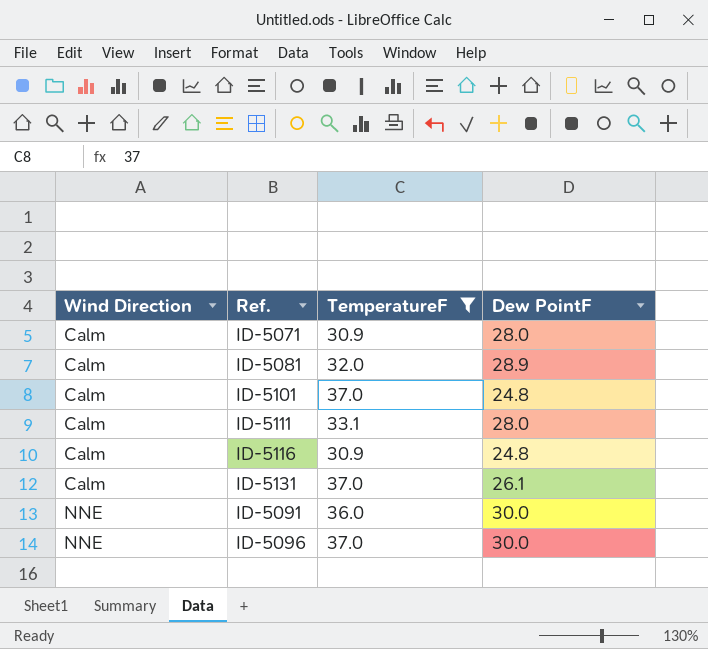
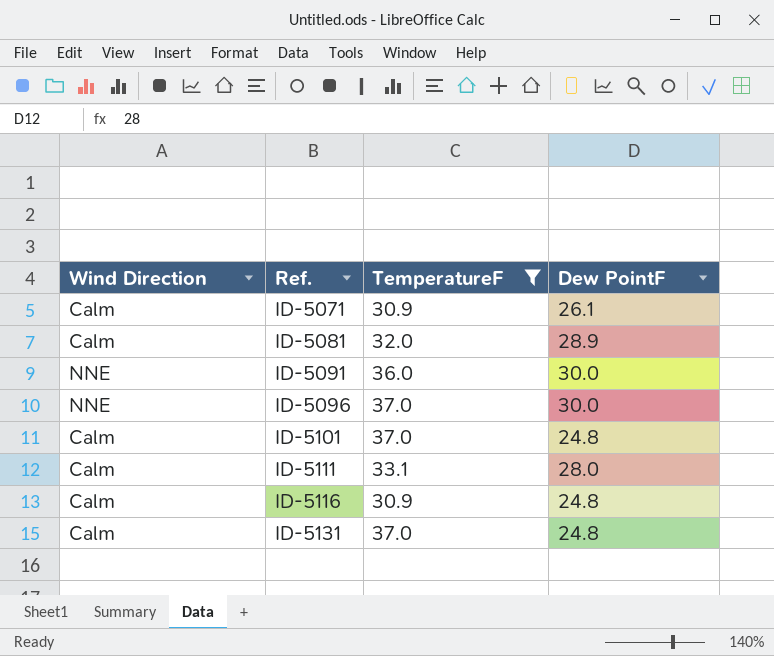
row order: Wind Direction ascending -> Ref. ascending
ID-5071 | Dew PointF: 28.0 -> 26.1
ID-5131 | Dew PointF: 26.1 -> 24.8

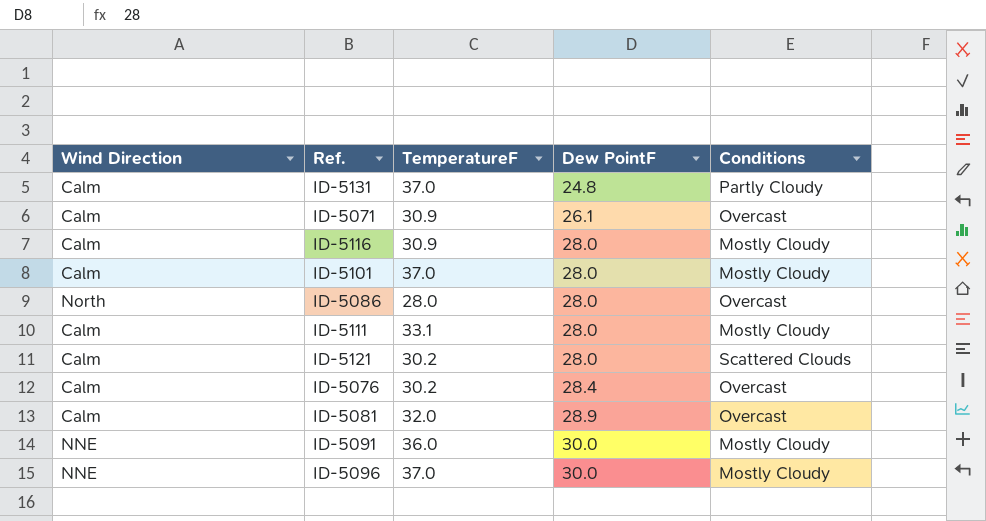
filter: TemperatureF >= 30.9 -> none
row order: Ref. ascending -> Dew PointF ascending
column Conditions | position: none -> 5
ID-5116 | Dew PointF: 24.8 -> 28.0
ID-5101 | Dew PointF: 24.8 -> 28.0

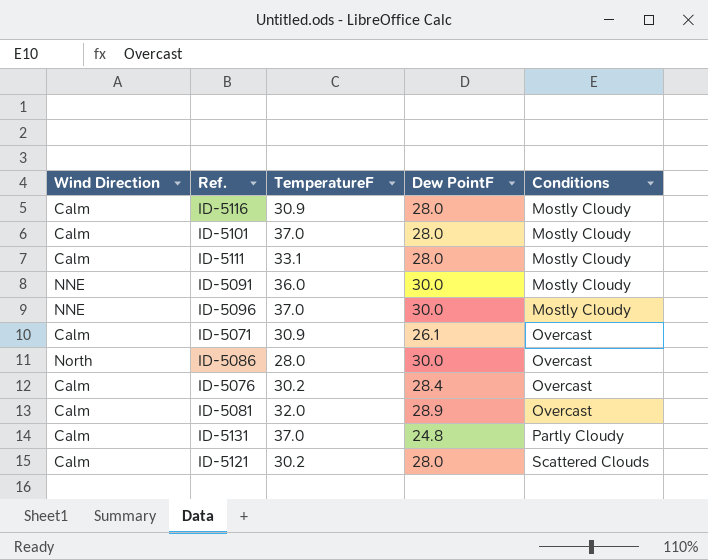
row order: Dew PointF ascending -> Conditions ascending
ID-5086 | Dew PointF: 28.0 -> 30.0

